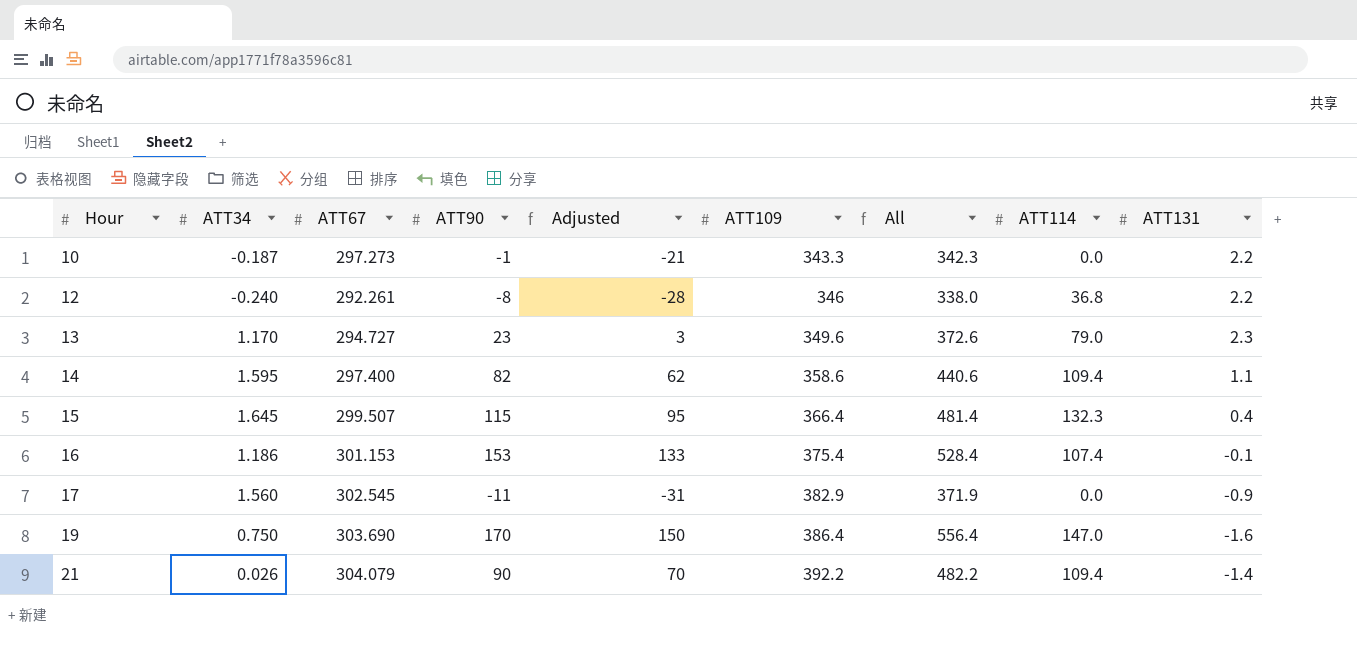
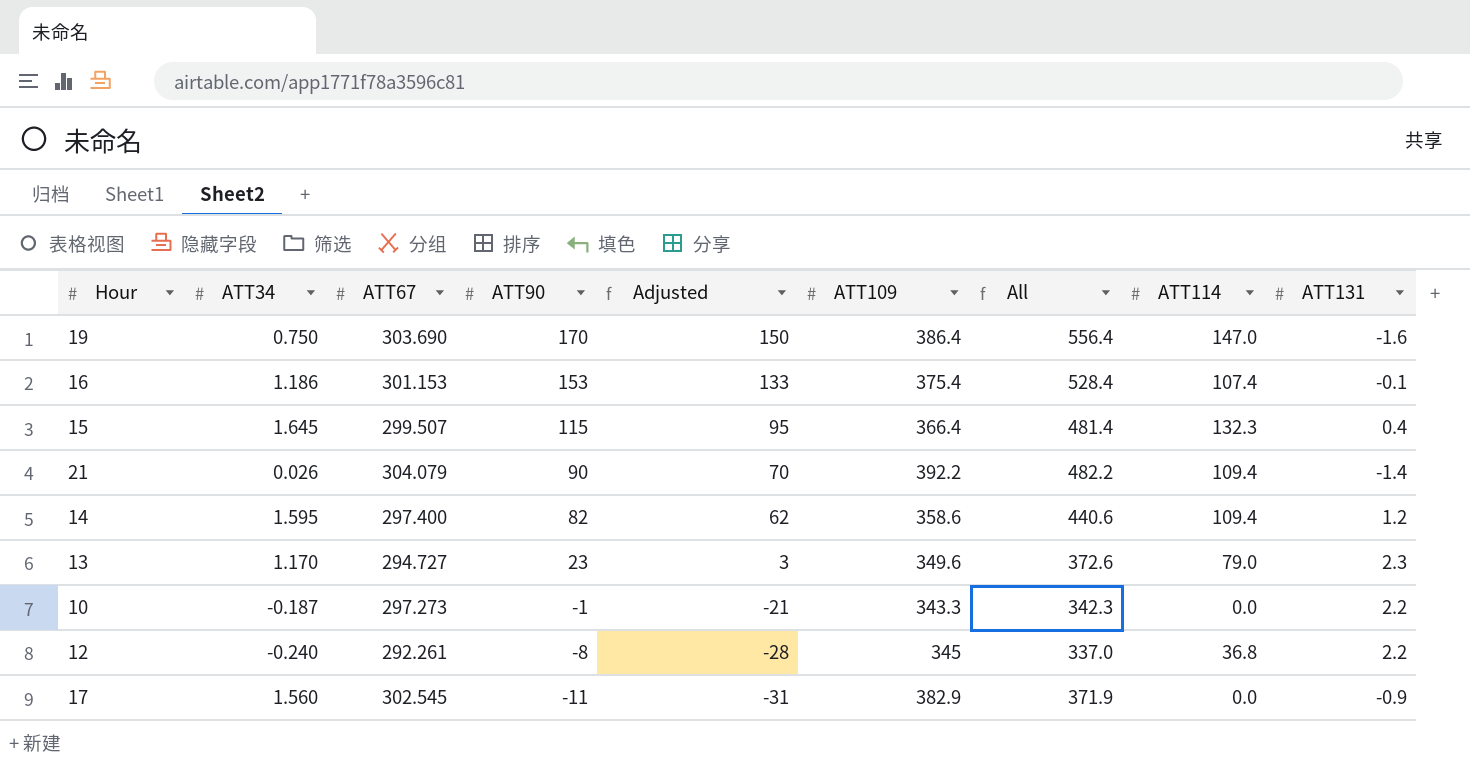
row order: Hour ascending -> ATT90 descending
14 | ATT131: 1.1 -> 1.2
12 | ATT109: 346 -> 345
12 | All: 338.0 -> 337.0

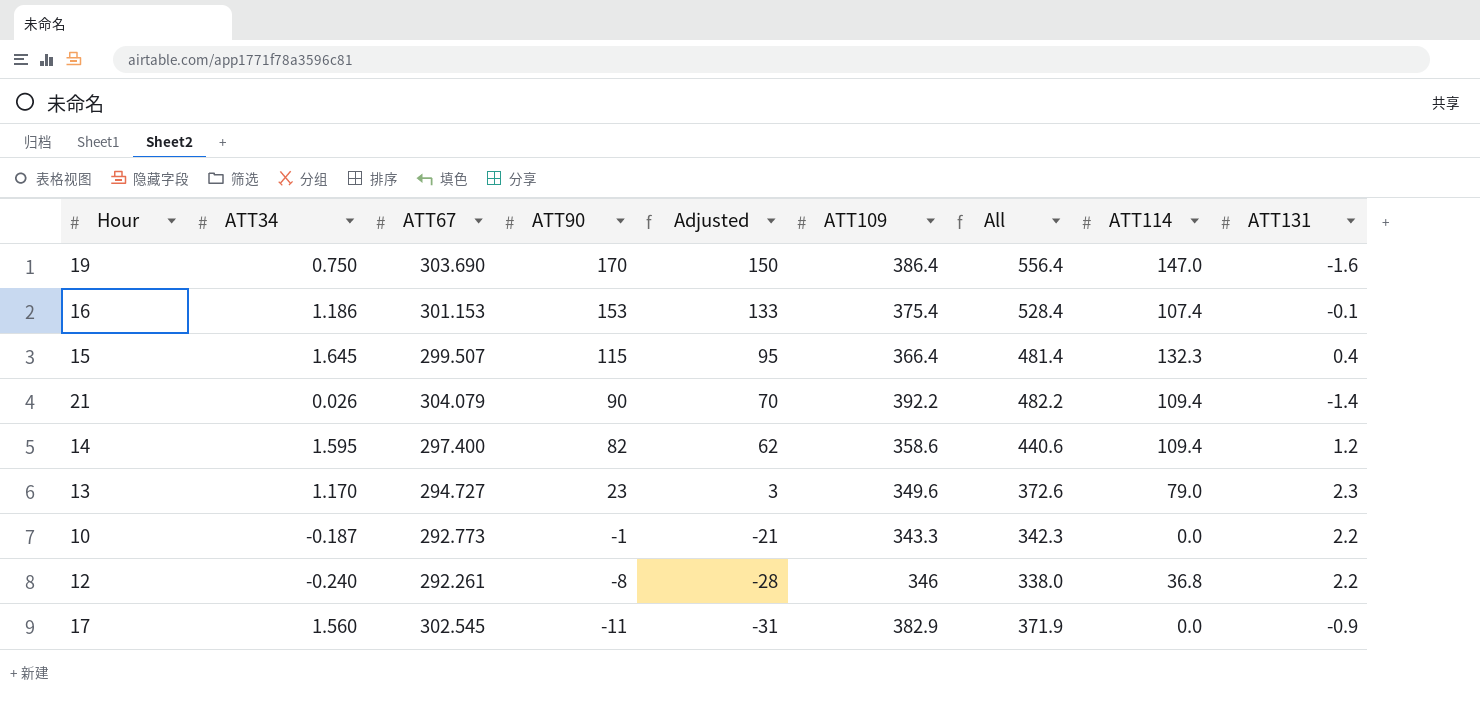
10 | ATT67: 297.273 -> 292.773
12 | ATT109: 345 -> 346
12 | All: 337.0 -> 338.0

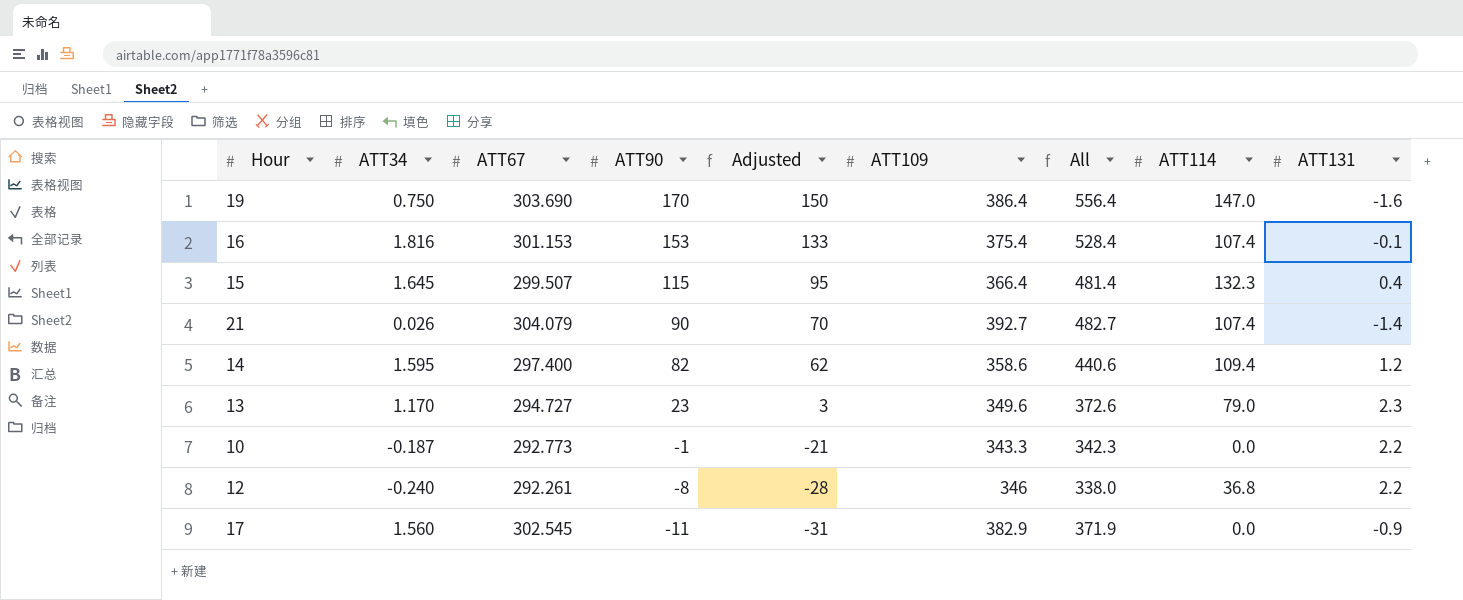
16 | ATT34: 1.186 -> 1.816
21 | ATT109: 392.2 -> 392.7
21 | All: 482.2 -> 482.7
21 | ATT114: 109.4 -> 107.4

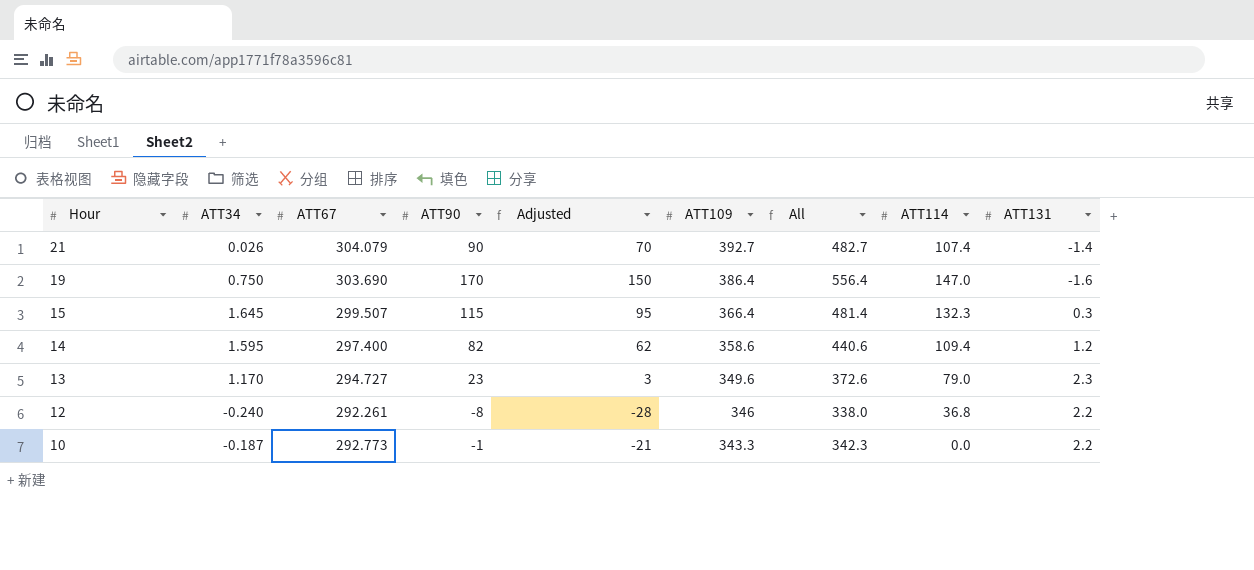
row order: ATT90 descending -> Hour descending
row 16: 1.816 | 301.153 | 153 | 133 | 375.4 | 528.4 | 107.4 | -0.1 -> none
row 17: 1.560 | 302.545 | -11 | -31 | 382.9 | 371.9 | 0.0 | -0.9 -> none
15 | ATT131: 0.4 -> 0.3

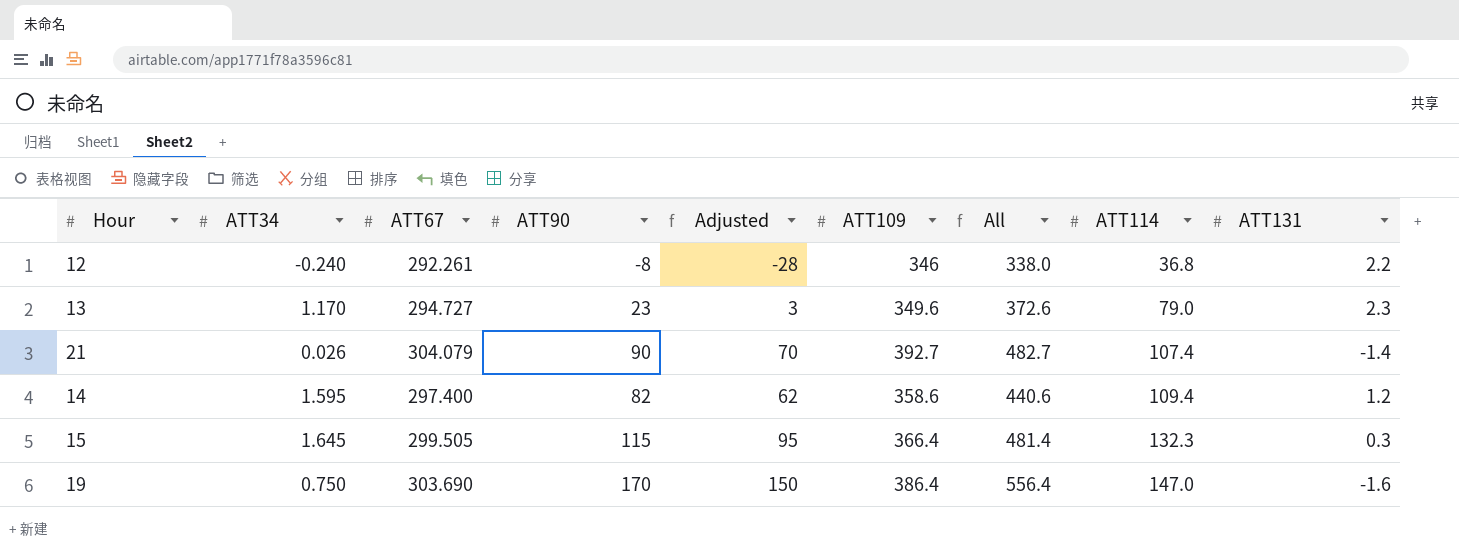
row order: Hour descending -> ATT114 ascending
row 10: -0.187 | 292.773 | -1 | -21 | 343.3 | 342.3 | 0.0 | 2.2 -> none
15 | ATT67: 299.507 -> 299.505

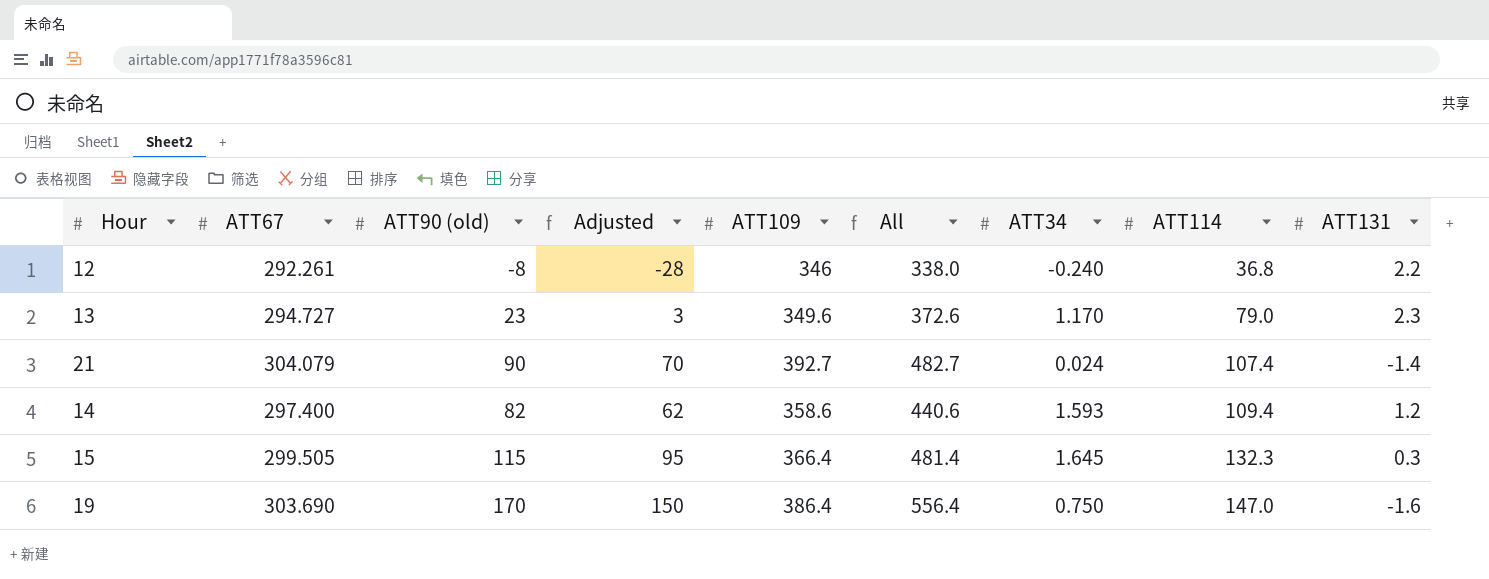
column name: ATT90 -> ATT90 (old)
column ATT34 | position: 2 -> 7
21 | ATT34: 0.026 -> 0.024
14 | ATT34: 1.595 -> 1.593

